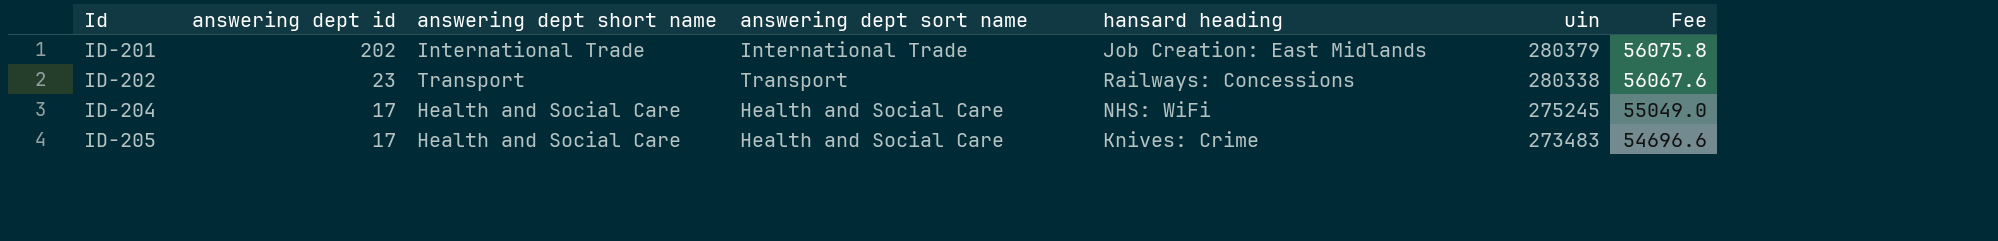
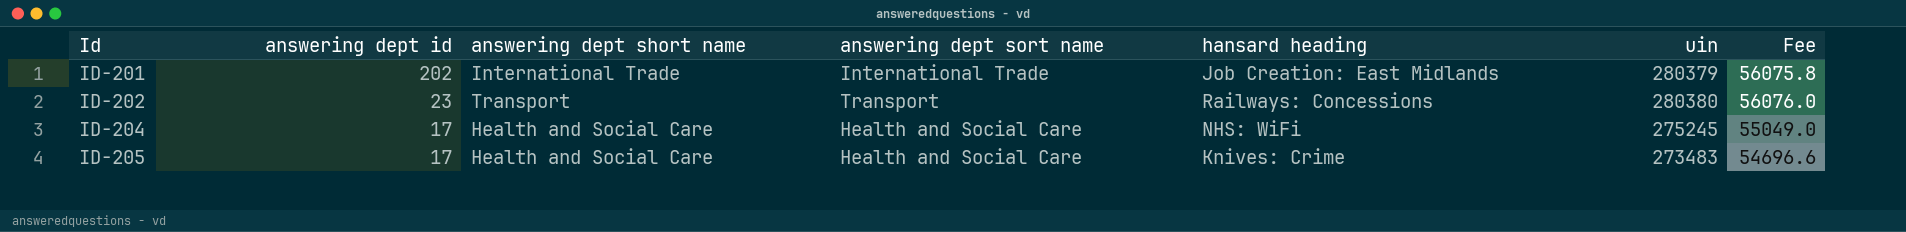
ID-202 | uin: 280338 -> 280380
ID-202 | Fee: 56067.6 -> 56076.0

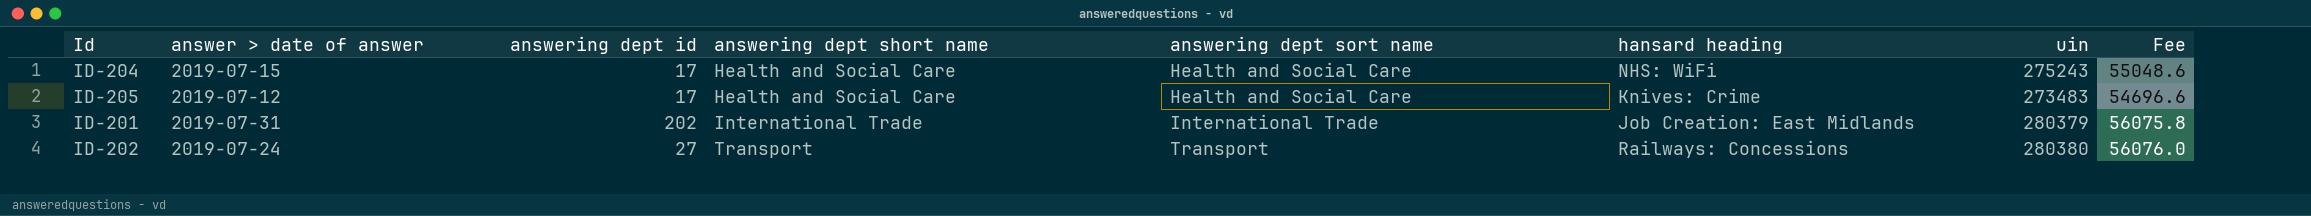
row order: Id ascending -> answering dept short name ascending
column answer > date of answer | position: none -> 2
ID-204 | uin: 275245 -> 275243
ID-204 | Fee: 55049.0 -> 55048.6
ID-202 | answering dept id: 23 -> 27

